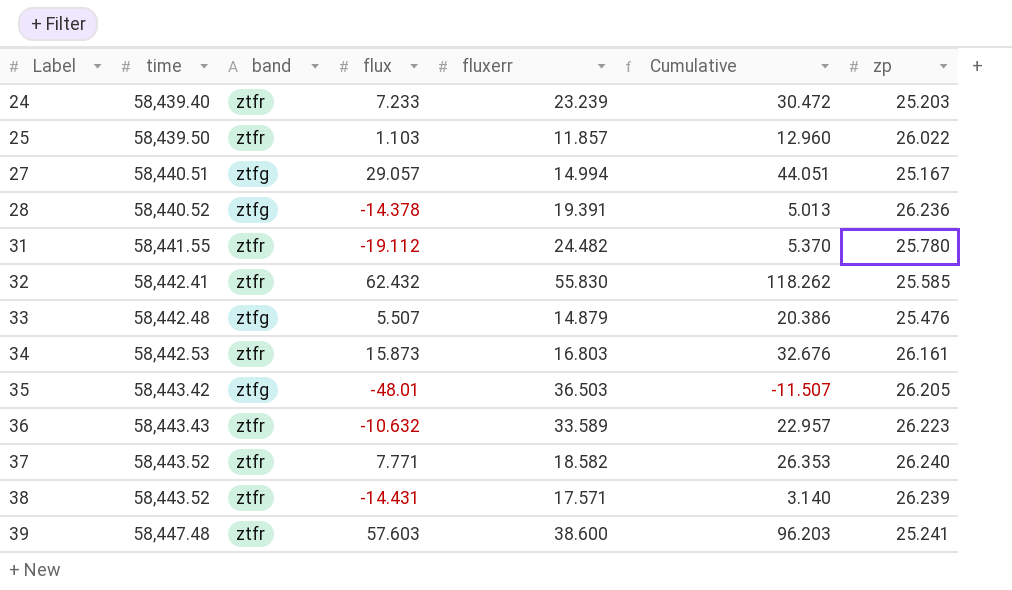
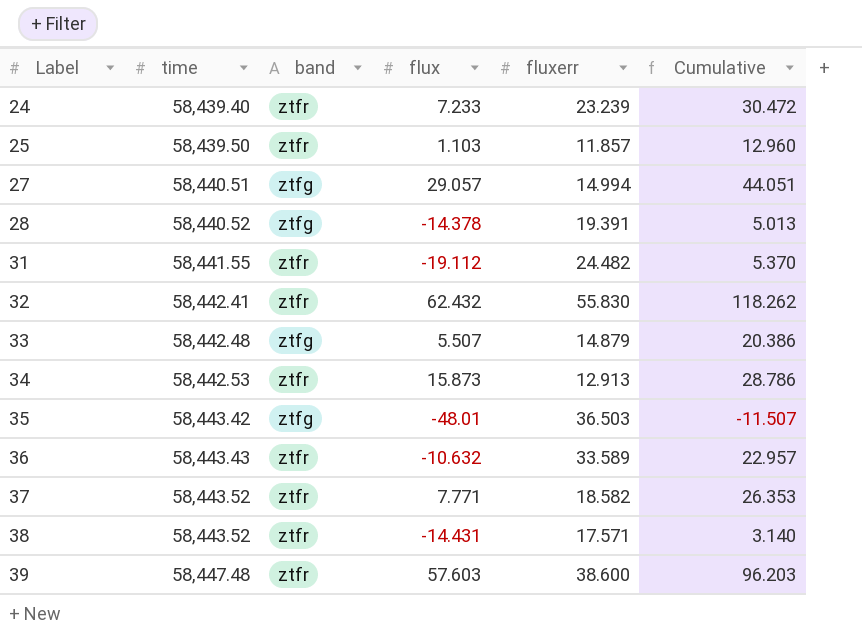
column zp | position: 7 -> none
34 | fluxerr: 16.803 -> 12.913
34 | Cumulative: 32.676 -> 28.786

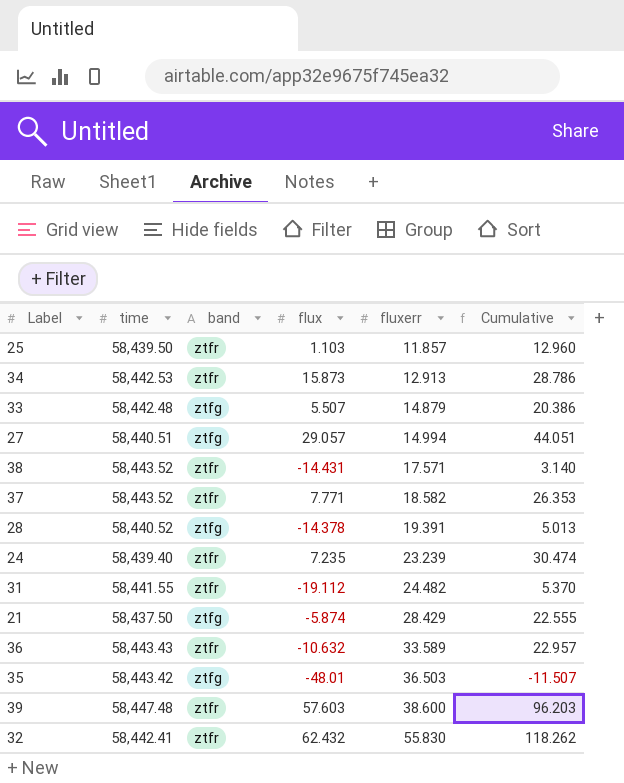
row order: Label ascending -> fluxerr ascending
24 | flux: 7.233 -> 7.235
24 | Cumulative: 30.472 -> 30.474
row 21: none -> 58,437.50 | ztfg | -5.874 | 28.429 | 22.555

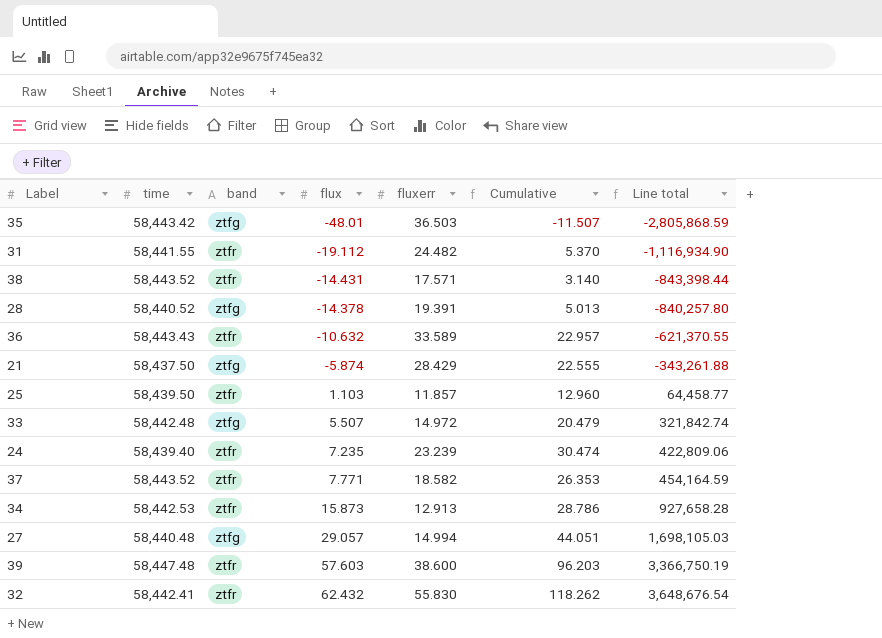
row order: fluxerr ascending -> flux ascending
column Line total | formula: none -> [time] * [flux]
33 | fluxerr: 14.879 -> 14.972
33 | Cumulative: 20.386 -> 20.479
27 | time: 58,440.51 -> 58,440.48

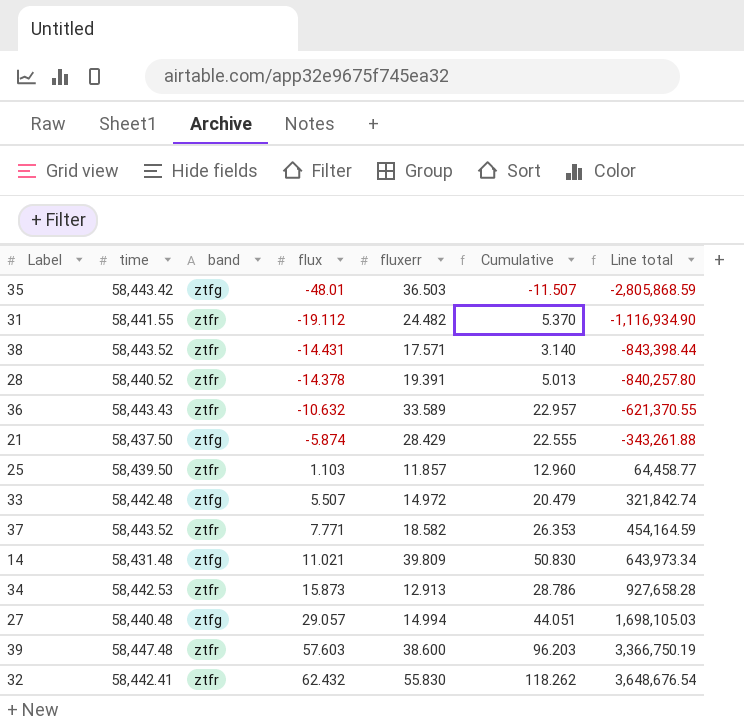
row 24: 58,439.40 | ztfr | 7.235 | 23.239 | 30.474 | 422,809.06 -> none
28 | band: ztfg -> ztfr
row 14: none -> 58,431.48 | ztfg | 11.021 | 39.809 | 50.830 | 643,973.34

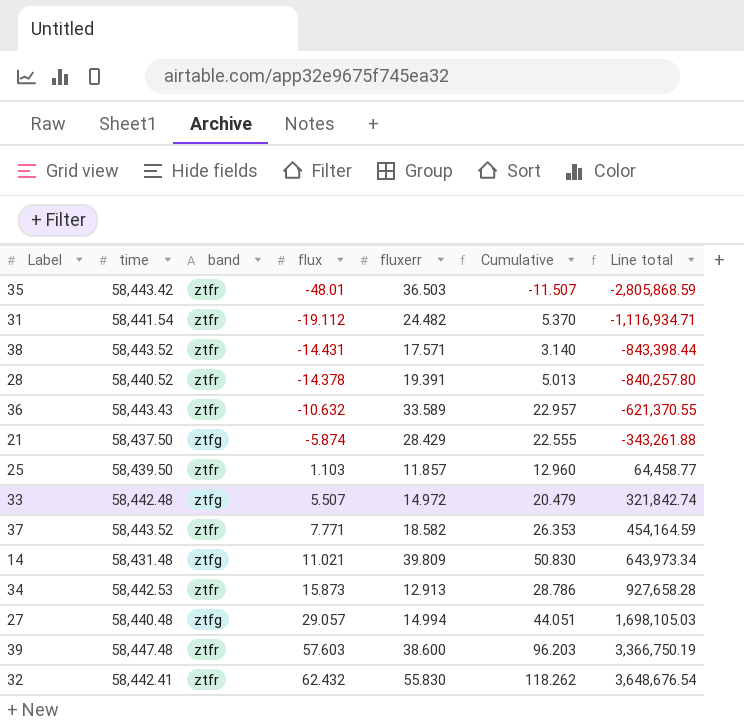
35 | band: ztfg -> ztfr
31 | time: 58,441.55 -> 58,441.54
31 | Line total: -1,116,934.90 -> -1,116,934.71

